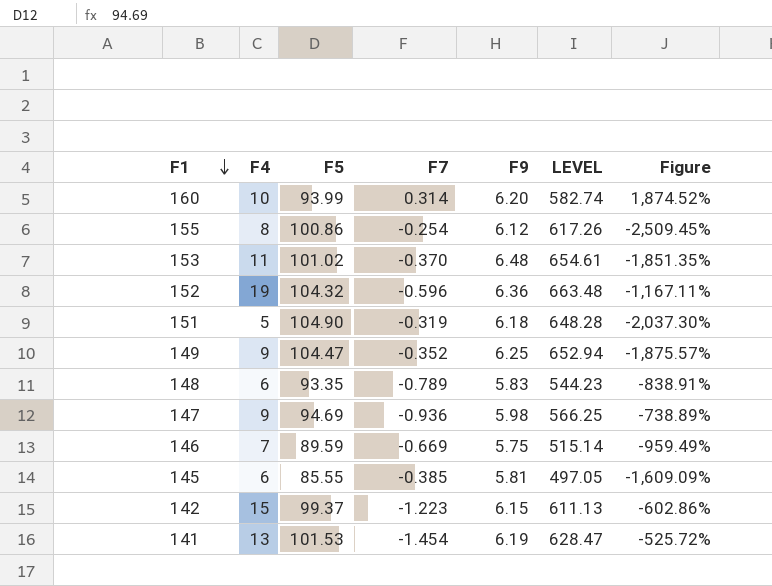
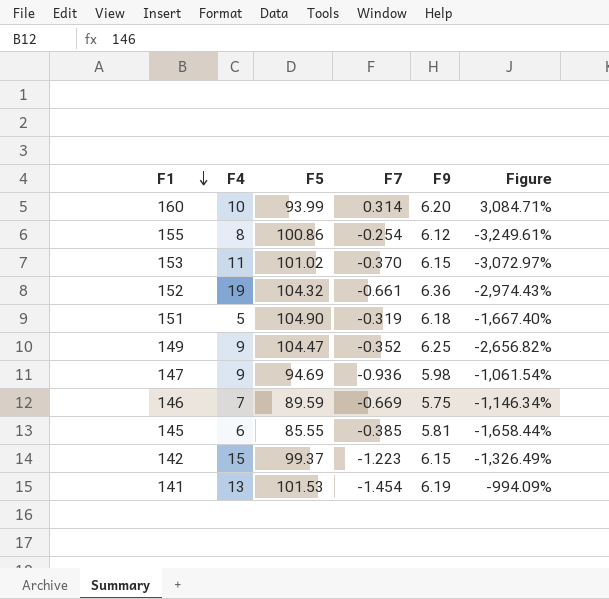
column LEVEL | formula: [F5] * [F9] -> none
column Figure | formula: ([F9] - [F7]) / [F7] -> ([F4] - [F7]) / [F7]
row 148: 6 | 93.35 | -0.789 | 5.83 | 544.23 | -838.91% -> none
153 | F9: 6.48 -> 6.15
152 | F7: -0.596 -> -0.661

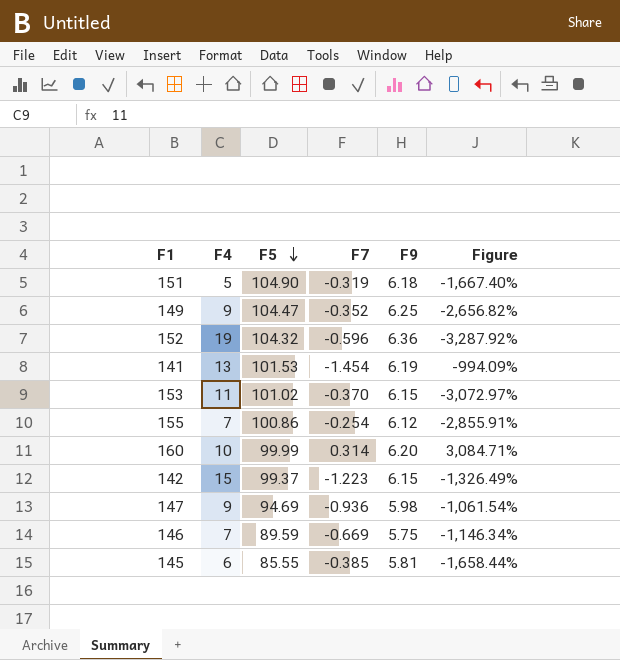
row order: F1 descending -> F5 descending
152 | F7: -0.661 -> -0.596
152 | Figure: -2,974.43% -> -3,287.92%
155 | F4: 8 -> 7
155 | Figure: -3,249.61% -> -2,855.91%
160 | F5: 93.99 -> 99.99

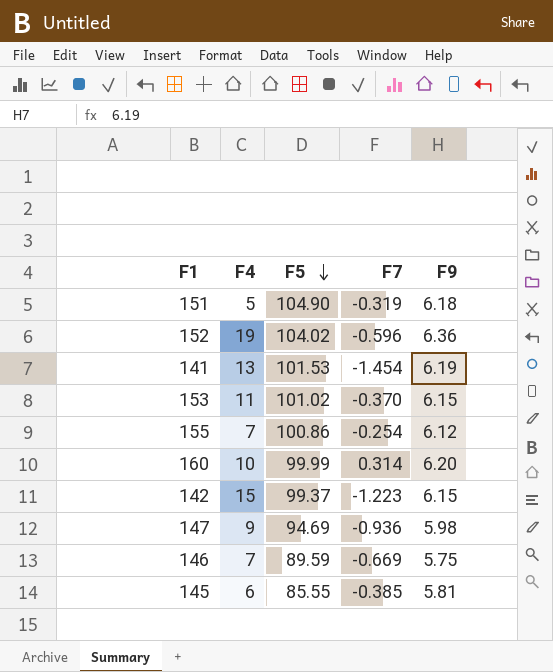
column Figure | formula: ([F4] - [F7]) / [F7] -> none
row 149: 9 | 104.47 | -0.352 | 6.25 | -2,656.82% -> none
152 | F5: 104.32 -> 104.02

